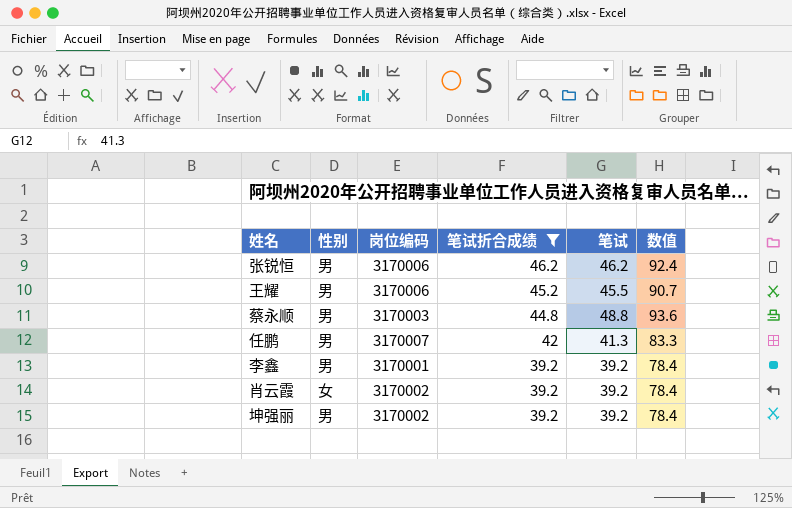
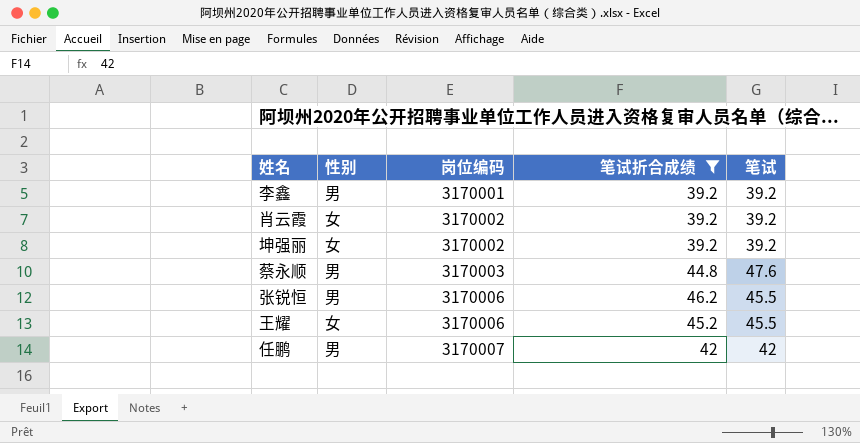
row order: 笔试折合成绩 descending -> 岗位编码 ascending
column 数值 | formula: [笔试折合成绩] + [笔试] -> none
坤强丽 | 性别: 男 -> 女
蔡永顺 | 笔试: 48.8 -> 47.6
张锐恒 | 笔试: 46.2 -> 45.5
王耀 | 性别: 男 -> 女
任鹏 | 笔试: 41.3 -> 42

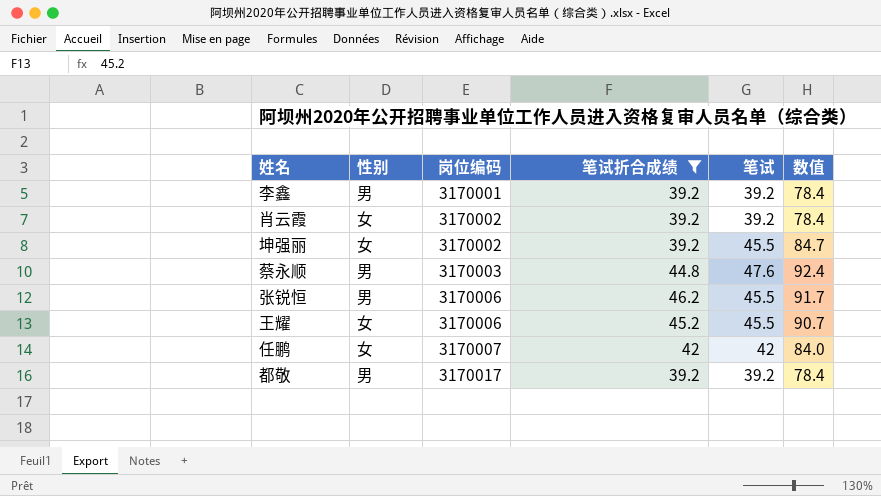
column 数值 | formula: none -> [笔试折合成绩] + [笔试]
坤强丽 | 笔试: 39.2 -> 45.5
任鹏 | 性别: 男 -> 女
row 都敬: none -> 男 | 3170017 | 39.2 | 39.2 | 78.4

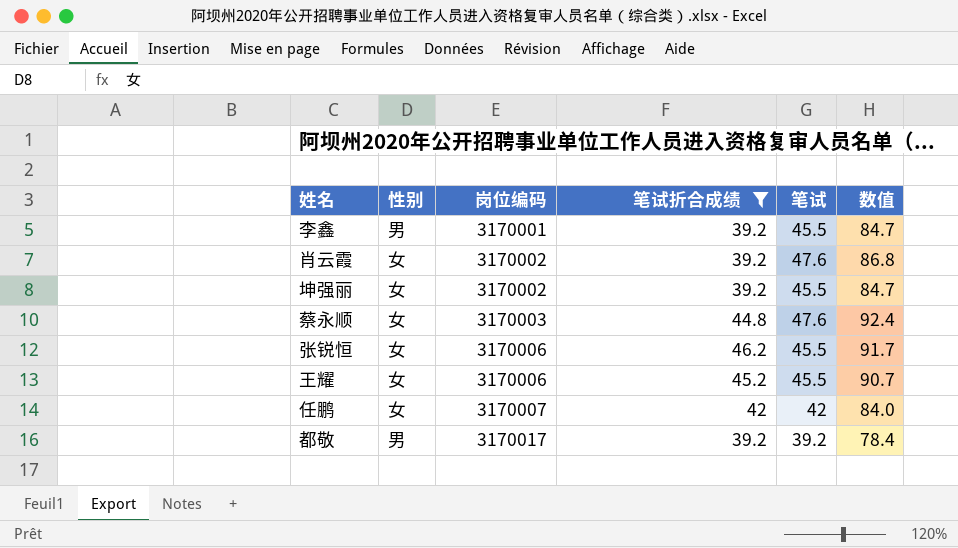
李鑫 | 笔试: 39.2 -> 45.5
李鑫 | 数值: 78.4 -> 84.7
肖云霞 | 笔试: 39.2 -> 47.6
肖云霞 | 数值: 78.4 -> 86.8
蔡永顺 | 性别: 男 -> 女
张锐恒 | 性别: 男 -> 女

